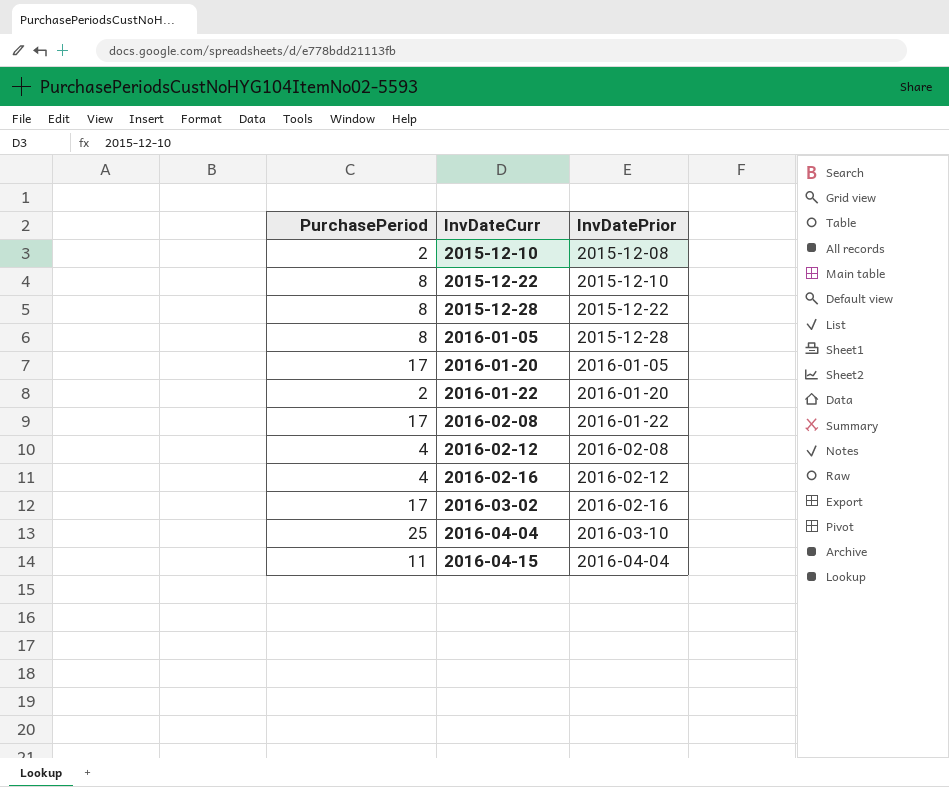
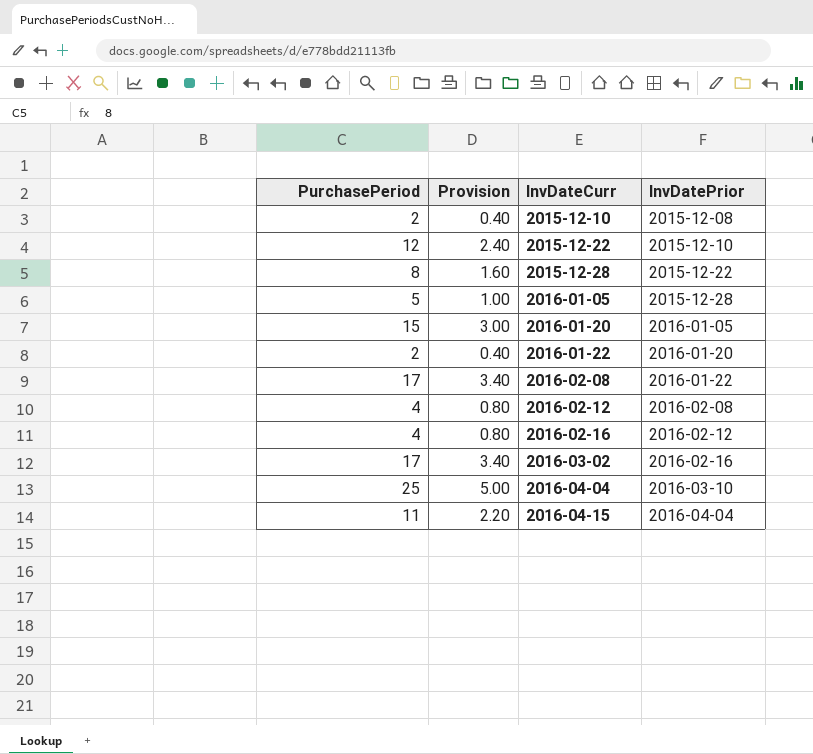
column Provision | formula: none -> [PurchasePeriod] * 0.2
2015-12-22 | PurchasePeriod: 8 -> 12
2016-01-05 | PurchasePeriod: 8 -> 5
2016-01-20 | PurchasePeriod: 17 -> 15

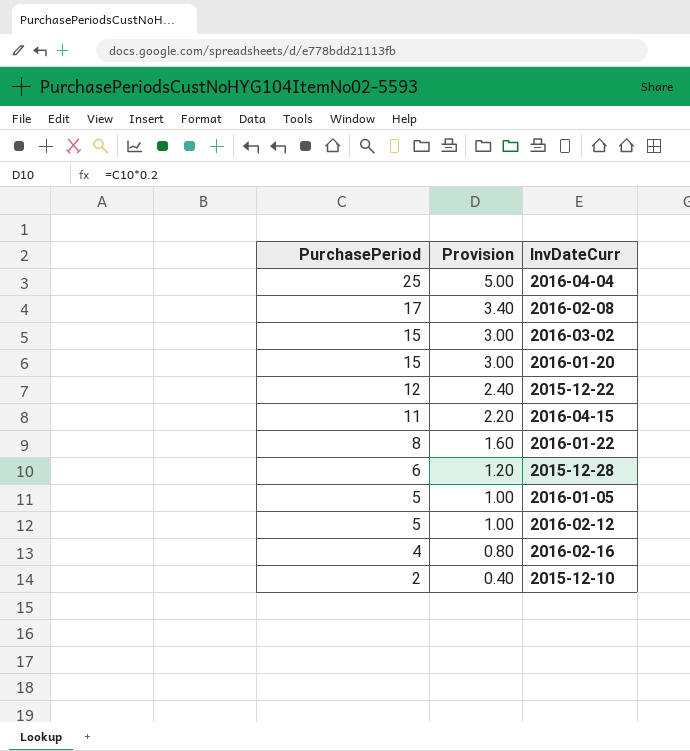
row order: InvDateCurr ascending -> PurchasePeriod descending
column InvDatePrior | position: 4 -> none
2016-03-02 | PurchasePeriod: 17 -> 15
2016-03-02 | Provision: 3.40 -> 3.00
2016-01-22 | PurchasePeriod: 2 -> 8
2016-01-22 | Provision: 0.40 -> 1.60
2015-12-28 | PurchasePeriod: 8 -> 6
2015-12-28 | Provision: 1.60 -> 1.20
2016-02-12 | PurchasePeriod: 4 -> 5
2016-02-12 | Provision: 0.80 -> 1.00

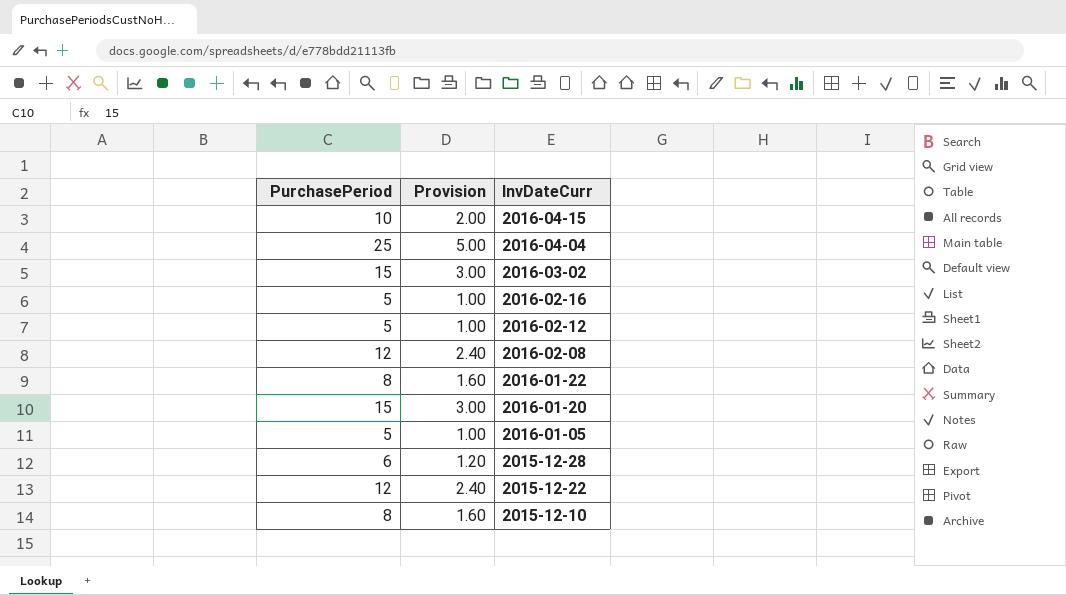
row order: PurchasePeriod descending -> InvDateCurr descending
2016-04-15 | PurchasePeriod: 11 -> 10
2016-04-15 | Provision: 2.20 -> 2.00
2016-02-16 | PurchasePeriod: 4 -> 5
2016-02-16 | Provision: 0.80 -> 1.00
2016-02-08 | PurchasePeriod: 17 -> 12
2016-02-08 | Provision: 3.40 -> 2.40
2015-12-10 | PurchasePeriod: 2 -> 8
2015-12-10 | Provision: 0.40 -> 1.60

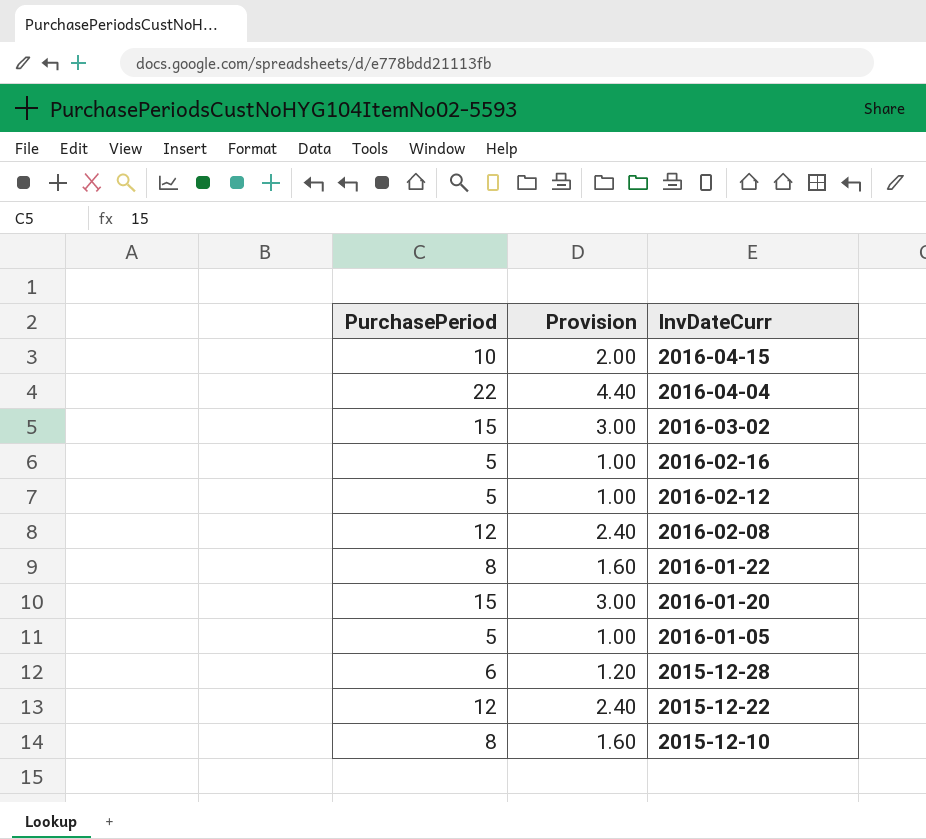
2016-04-04 | PurchasePeriod: 25 -> 22
2016-04-04 | Provision: 5.00 -> 4.40

